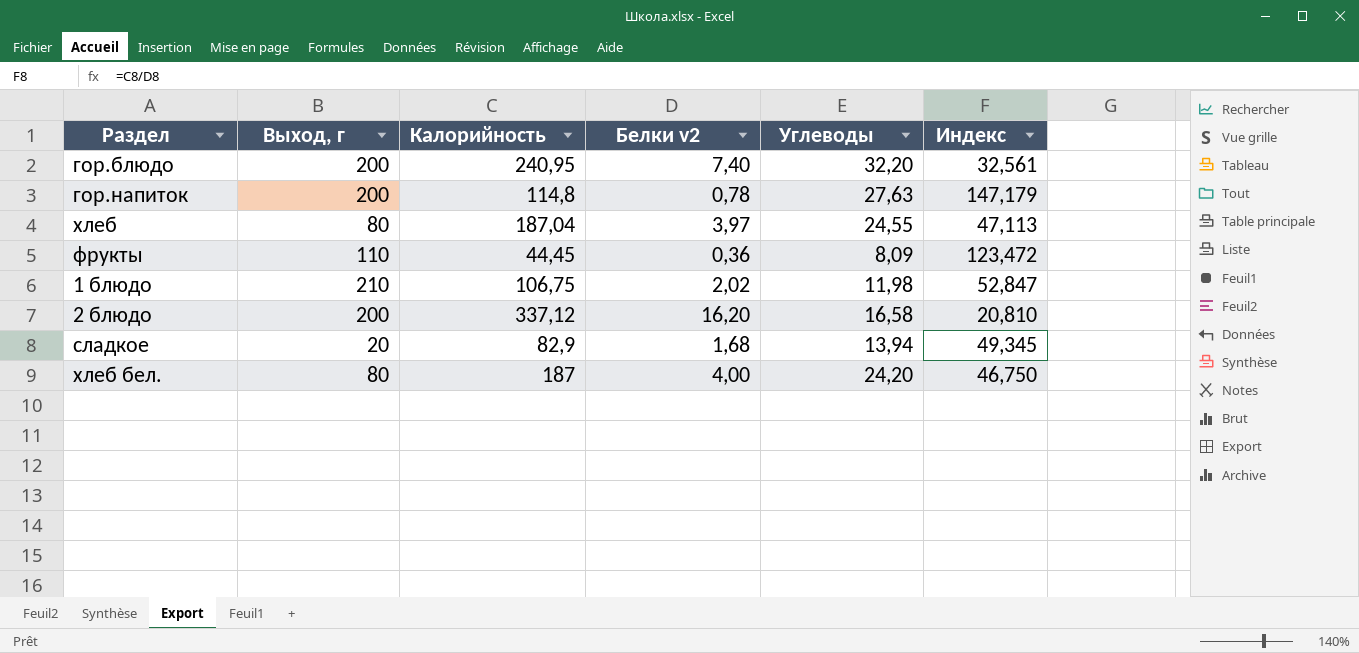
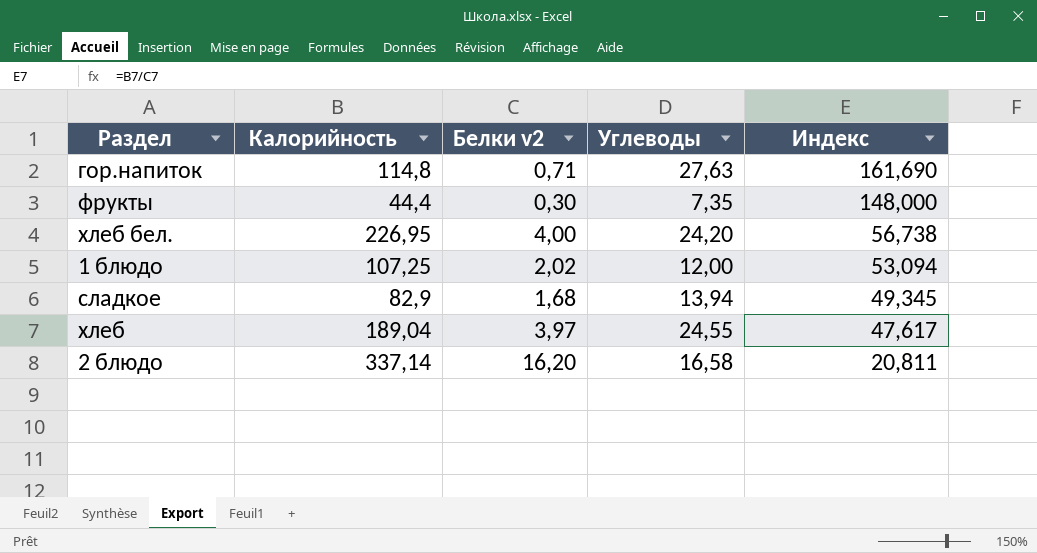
row order: none -> Индекс descending
column Выход, г | position: 2 -> none
row гор.блюдо: 200 | 240,95 | 7,40 | 32,20 | 32,561 -> none
гор.напиток | Белки v2: 0,78 -> 0,71
гор.напиток | Индекс: 147,179 -> 161,690
фрукты | Калорийность: 44,45 -> 44,4
фрукты | Белки v2: 0,36 -> 0,30
фрукты | Углеводы: 8,09 -> 7,35
фрукты | Индекс: 123,472 -> 148,000
хлеб бел. | Калорийность: 187 -> 226,95
хлеб бел. | Индекс: 46,750 -> 56,738
1 блюдо | Калорийность: 106,75 -> 107,25
1 блюдо | Углеводы: 11,98 -> 12,00
1 блюдо | Индекс: 52,847 -> 53,094
хлеб | Калорийность: 187,04 -> 189,04
хлеб | Индекс: 47,113 -> 47,617
2 блюдо | Калорийность: 337,12 -> 337,14
2 блюдо | Индекс: 20,810 -> 20,811

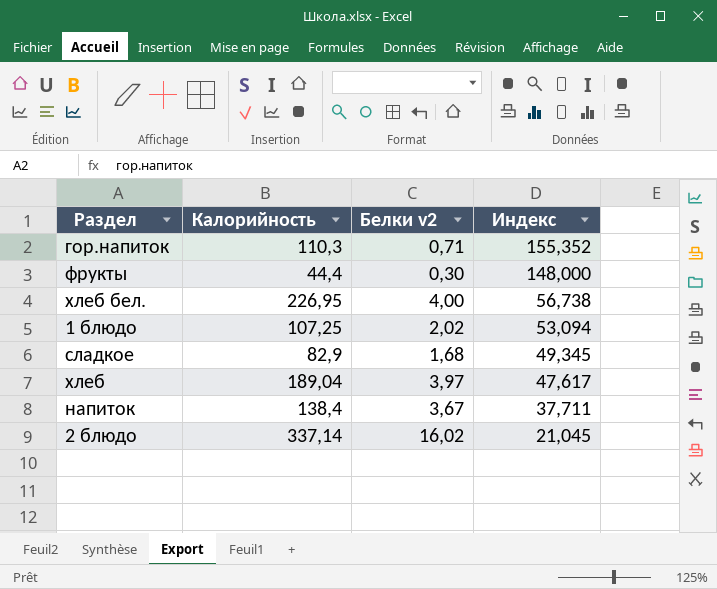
column Углеводы | position: 4 -> none
гор.напиток | Калорийность: 114,8 -> 110,3
гор.напиток | Индекс: 161,690 -> 155,352
row напиток: none -> 138,4 | 3,67 | 37,711
2 блюдо | Белки v2: 16,20 -> 16,02
2 блюдо | Индекс: 20,811 -> 21,045

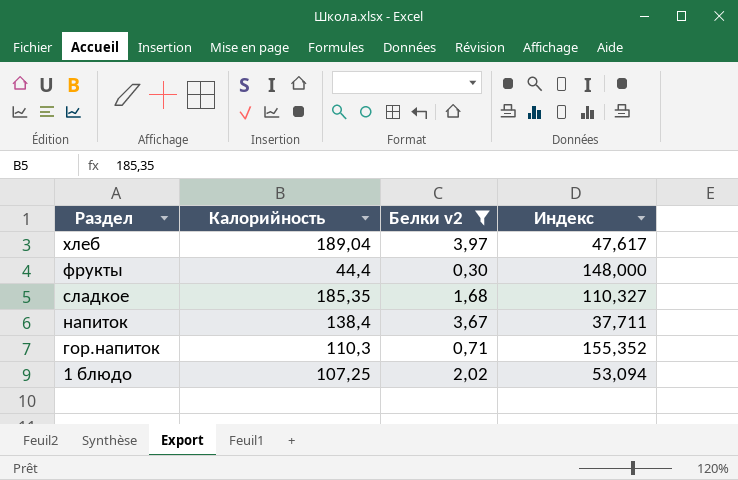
filter: none -> Белки v2 <= 3,97
row order: Индекс descending -> Раздел descending
сладкое | Калорийность: 82,9 -> 185,35
сладкое | Индекс: 49,345 -> 110,327

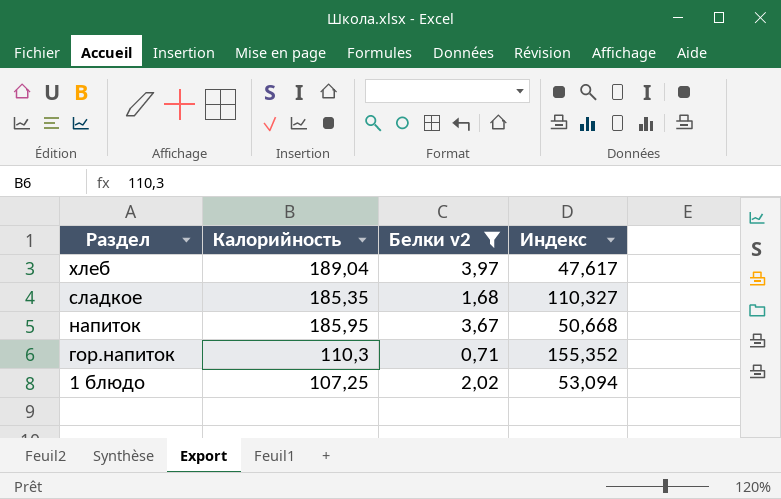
row фрукты: 44,4 | 0,30 | 148,000 -> none
напиток | Калорийность: 138,4 -> 185,95
напиток | Индекс: 37,711 -> 50,668

